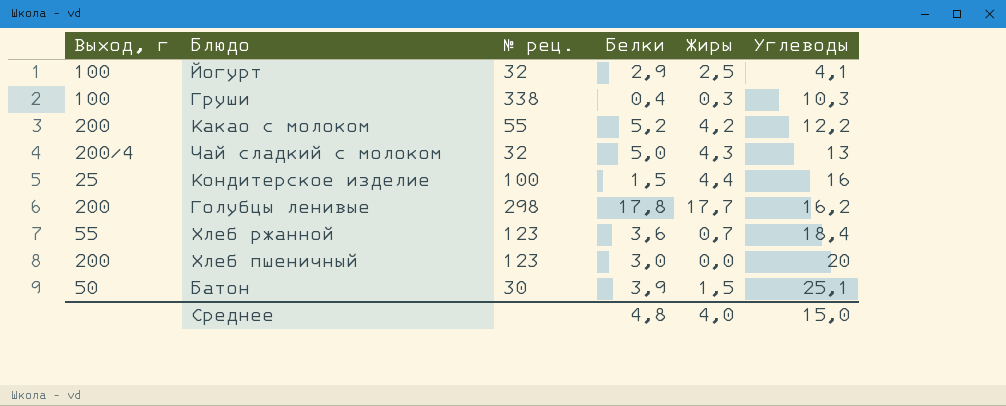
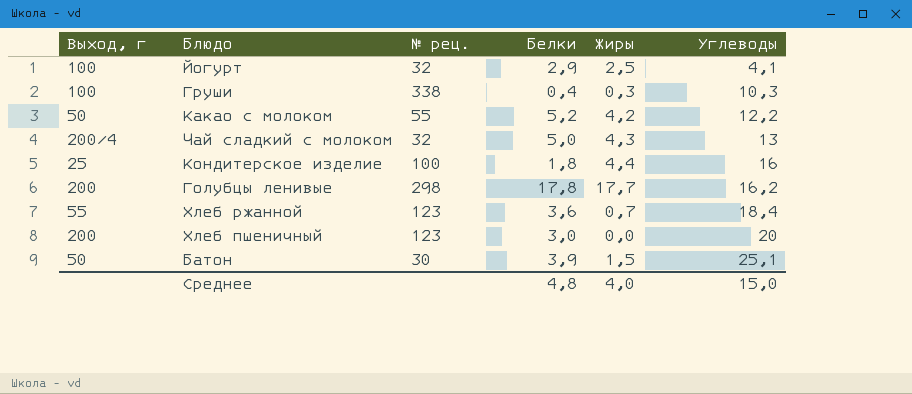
Какао с молоком | Выход, г: 200 -> 50
Кондитерское изделие | Белки: 1,5 -> 1,8

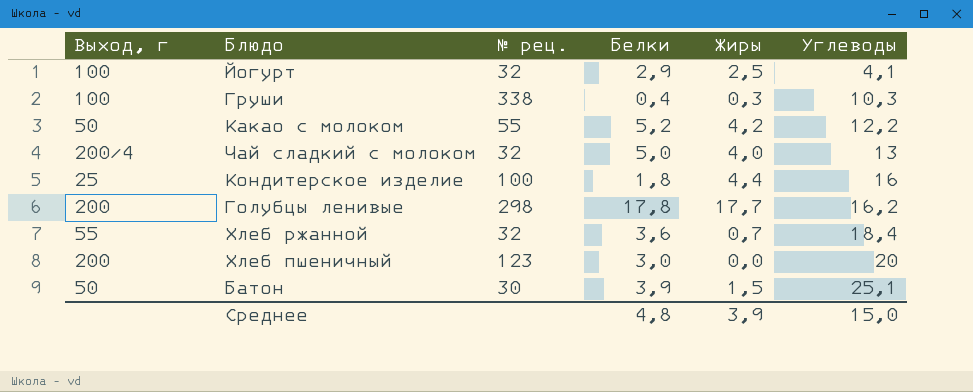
Чай сладкий с молоком | Жиры: 4,3 -> 4,0
Хлеб ржанной | № рец.: 123 -> 32
Среднее | Жиры: 4,0 -> 3,9

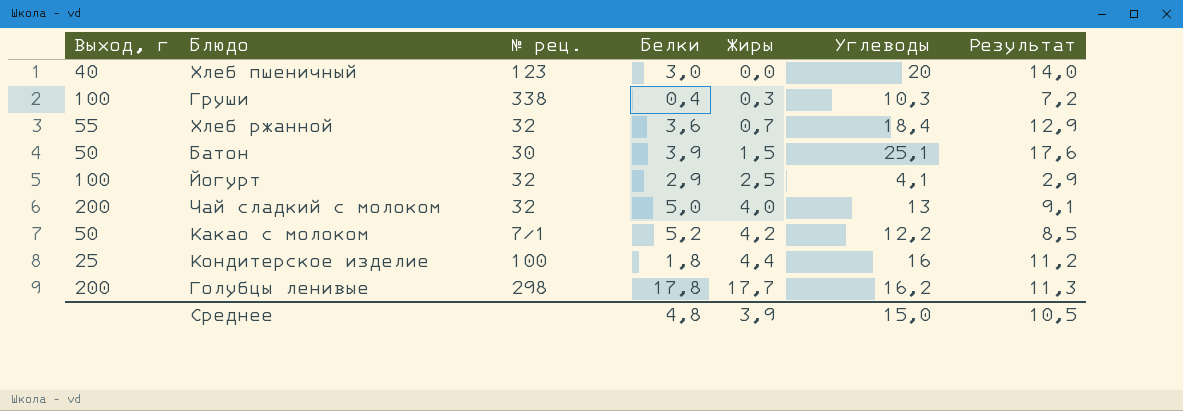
row order: Углеводы ascending -> Жиры ascending
column Результат | formula: none -> [Углеводы] * 0,7
Хлеб пшеничный | Выход, г: 200 -> 40
Чай сладкий с молоком | Выход, г: 200/4 -> 200
Какао с молоком | № рец.: 55 -> 7/1

